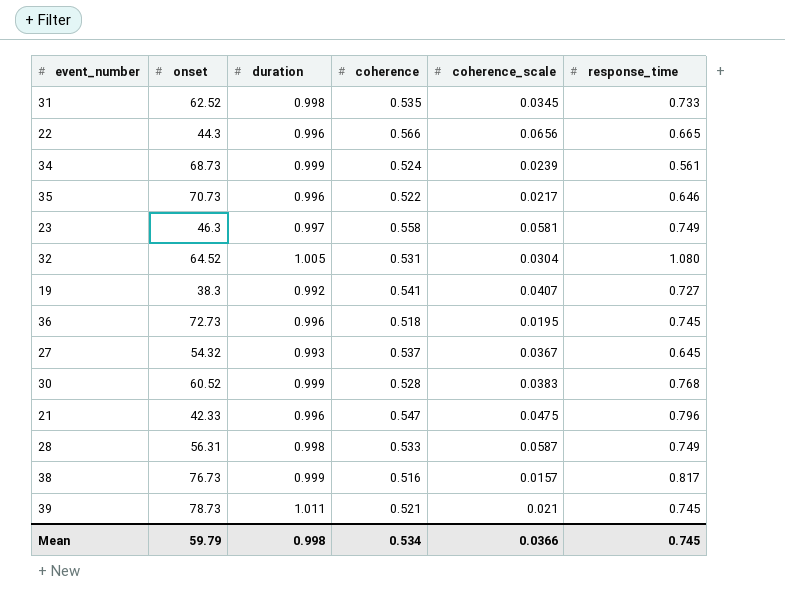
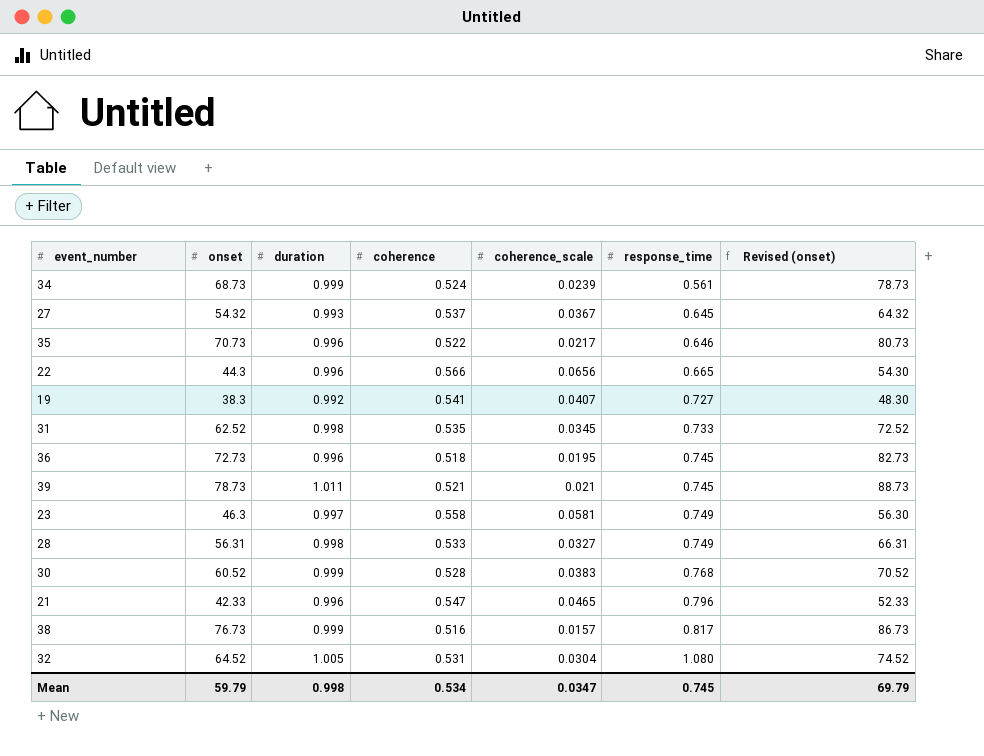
row order: none -> response_time ascending
column Revised (onset) | formula: none -> [onset] + 10
28 | coherence_scale: 0.0587 -> 0.0327
21 | coherence_scale: 0.0475 -> 0.0465
Mean | coherence_scale: 0.0366 -> 0.0347

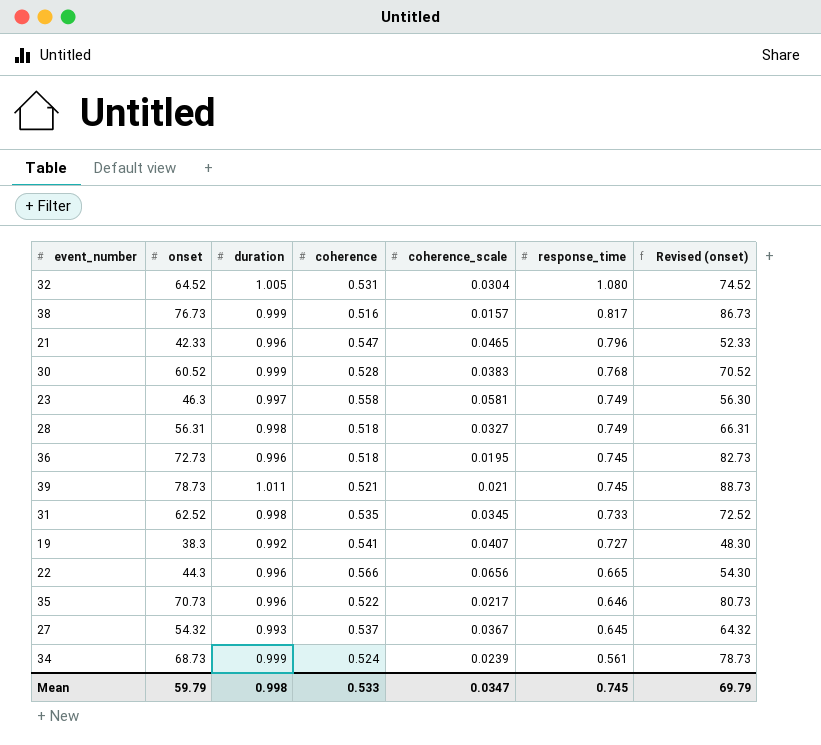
row order: response_time ascending -> response_time descending
28 | coherence: 0.533 -> 0.518
Mean | coherence: 0.534 -> 0.533

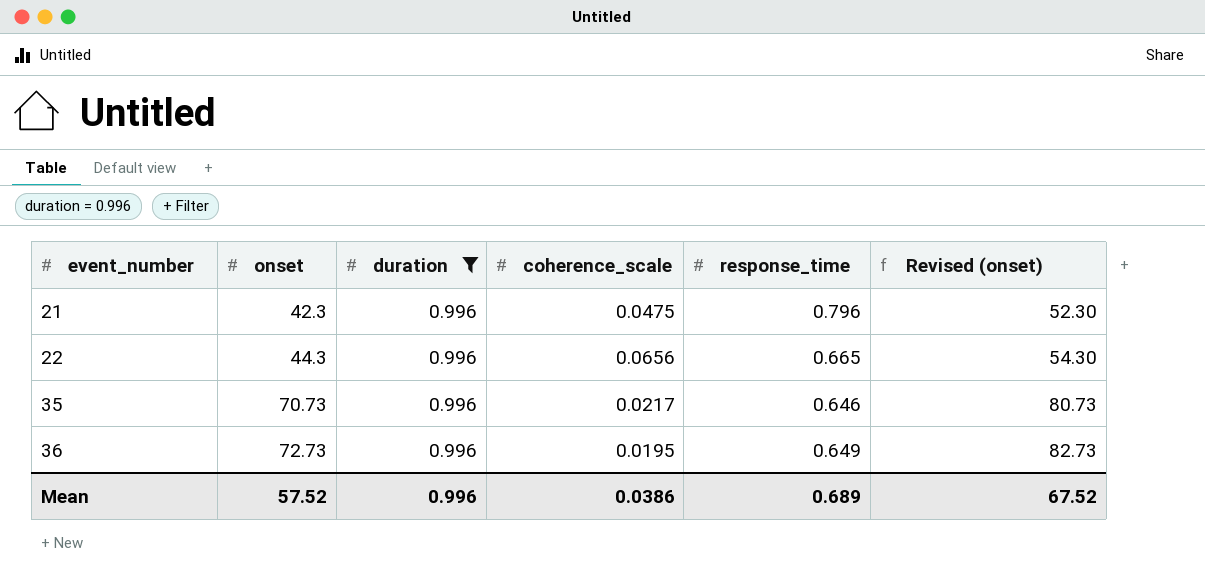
filter: none -> duration = 0.996
row order: response_time descending -> event_number ascending
column coherence | position: 4 -> none
21 | onset: 42.33 -> 42.3
21 | coherence_scale: 0.0465 -> 0.0475
21 | Revised (onset): 52.33 -> 52.30
36 | response_time: 0.745 -> 0.649
Mean | onset: 59.79 -> 57.52
Mean | duration: 0.998 -> 0.996
Mean | coherence_scale: 0.0347 -> 0.0386
Mean | response_time: 0.745 -> 0.689
Mean | Revised (onset): 69.79 -> 67.52

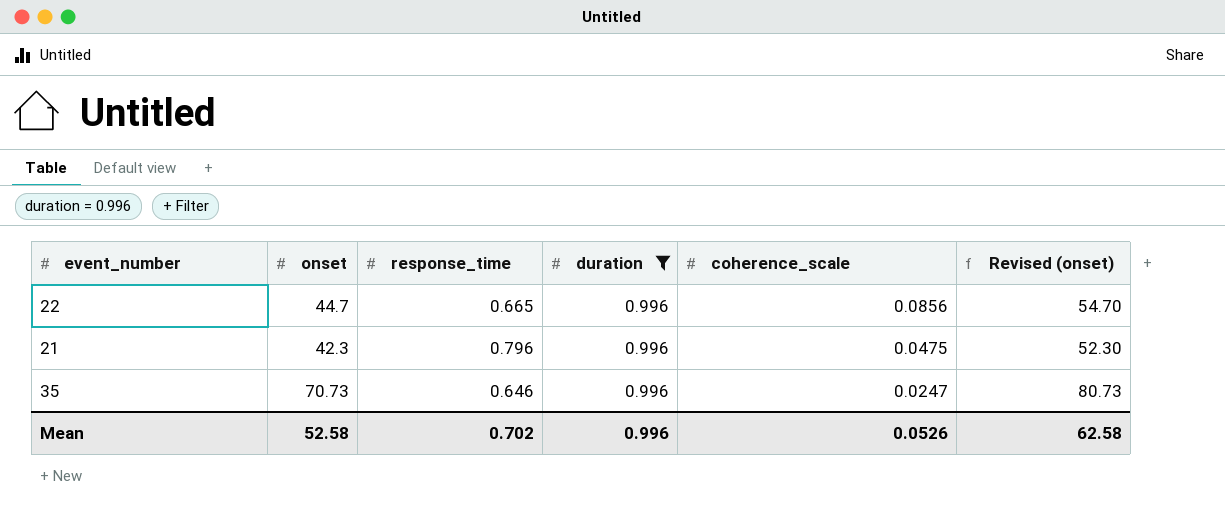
row order: event_number ascending -> coherence_scale descending
column response_time | position: 5 -> 3
row 36: 72.73 | 0.996 | 0.0195 | 0.649 | 82.73 -> none
22 | onset: 44.3 -> 44.7
22 | coherence_scale: 0.0656 -> 0.0856
22 | Revised (onset): 54.30 -> 54.70
35 | coherence_scale: 0.0217 -> 0.0247
Mean | onset: 57.52 -> 52.58
Mean | response_time: 0.689 -> 0.702
Mean | coherence_scale: 0.0386 -> 0.0526
Mean | Revised (onset): 67.52 -> 62.58

